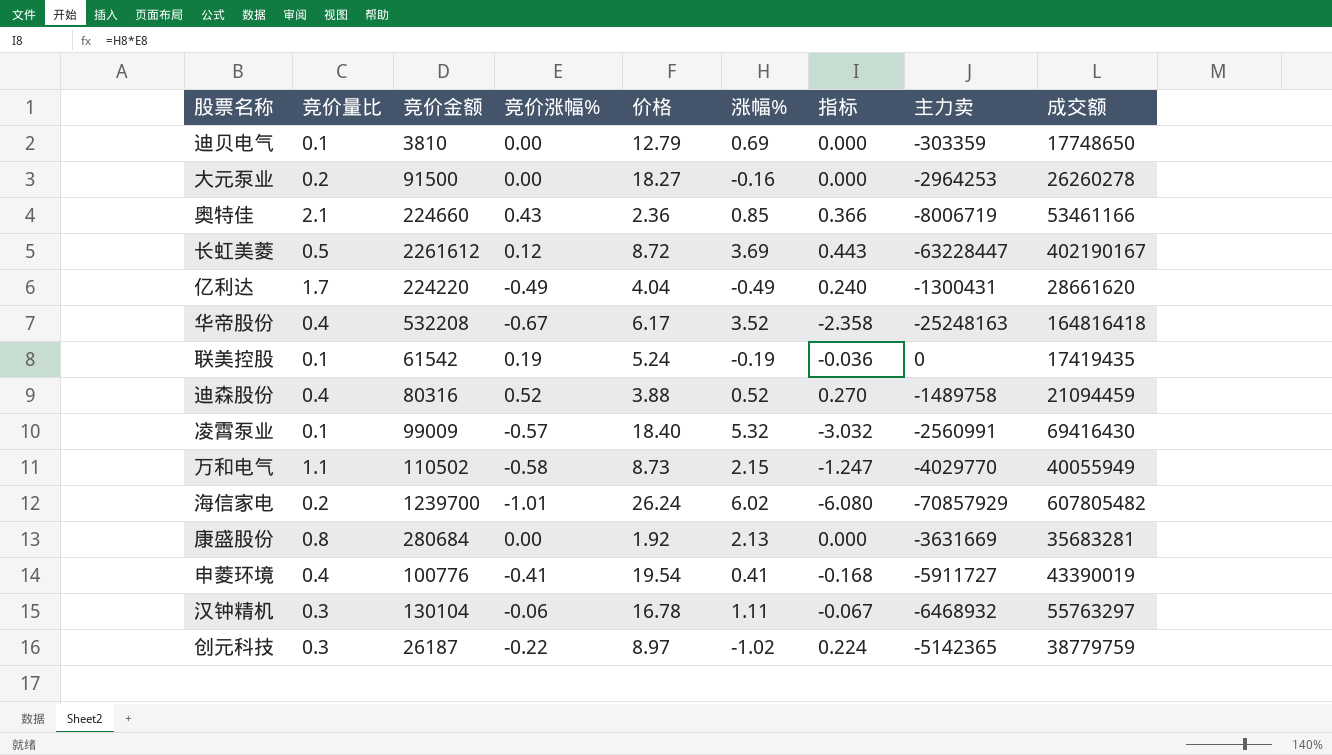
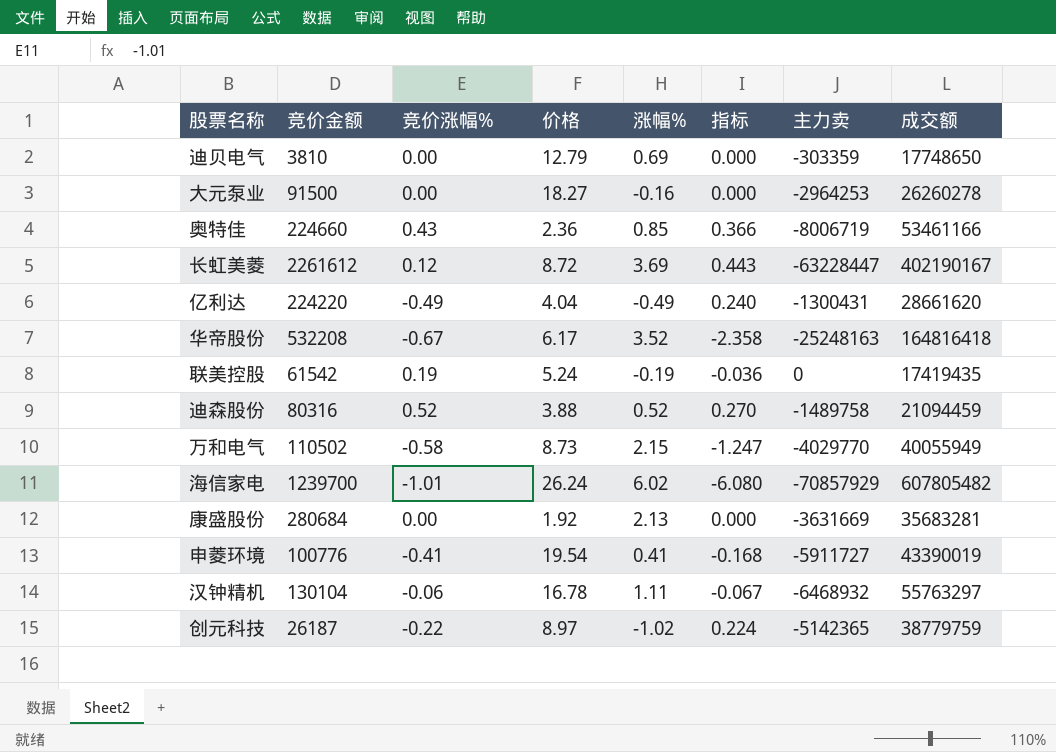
column 竞价量比 | position: 2 -> none
row 凌霄泵业: 0.1 | 99009 | -0.57 | 18.40 | 5.32 | -3.032 | -2560991 | 69416430 -> none

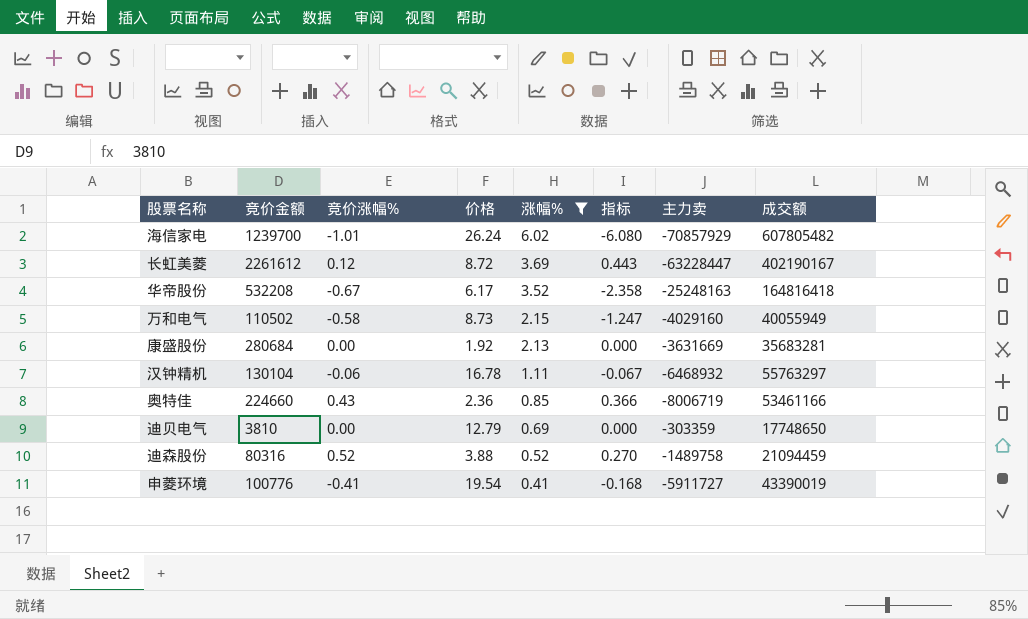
filter: none -> 涨幅% >= 0.41
row order: none -> 涨幅% descending
万和电气 | 主力卖: -4029770 -> -4029160

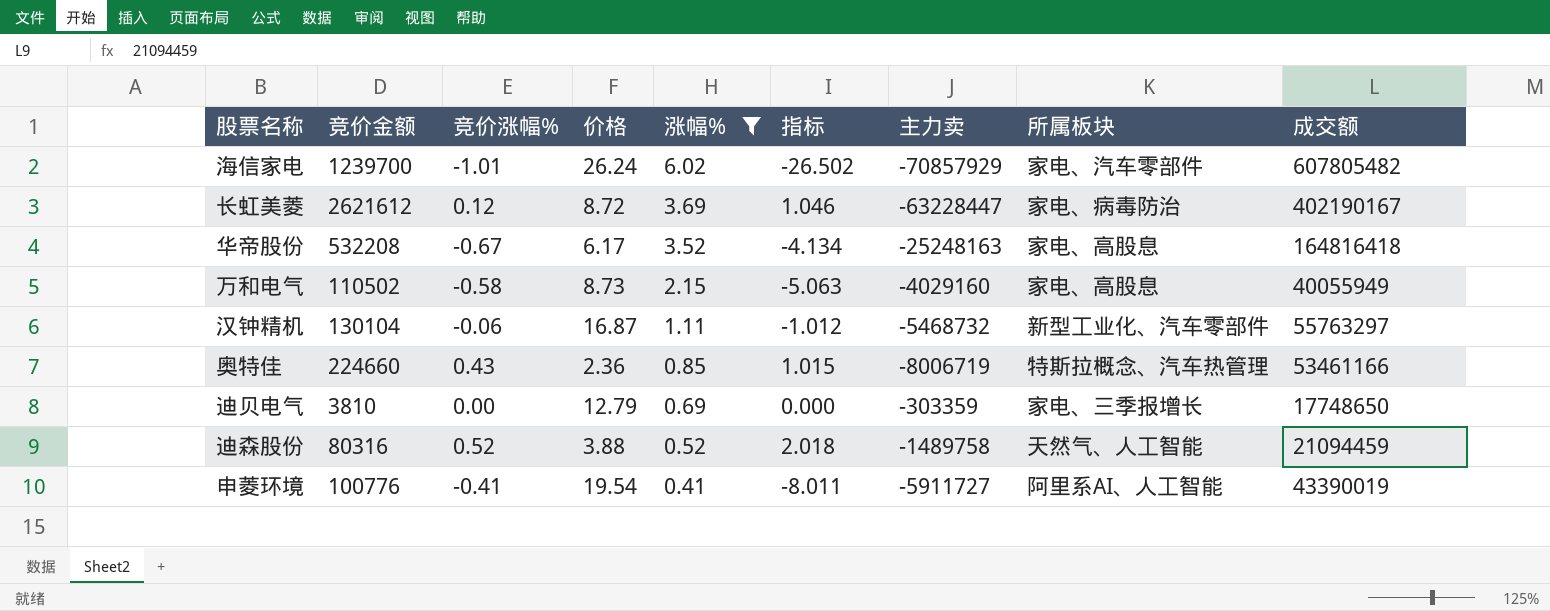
column 指标 | formula: [竞价涨幅%] * [涨幅%] -> [竞价涨幅%] * [价格]
column 所属板块 | position: none -> 8
row 康盛股份: 280684 | 0.00 | 1.92 | 2.13 | 0.000 | -3631669 | 35683281 -> none
长虹美菱 | 竞价金额: 2261612 -> 2621612
汉钟精机 | 价格: 16.78 -> 16.87
汉钟精机 | 主力卖: -6468932 -> -5468732

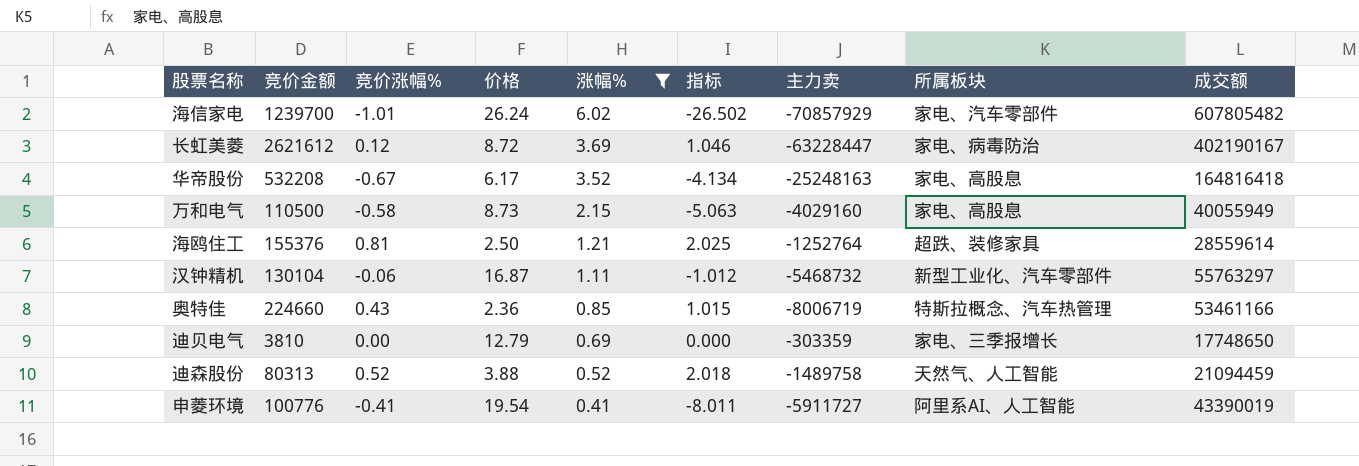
万和电气 | 竞价金额: 110502 -> 110500
row 海鸥住工: none -> 155376 | 0.81 | 2.50 | 1.21 | 2.025 | -1252764 | 超跌、装修家具 | 28559614
迪森股份 | 竞价金额: 80316 -> 80313

